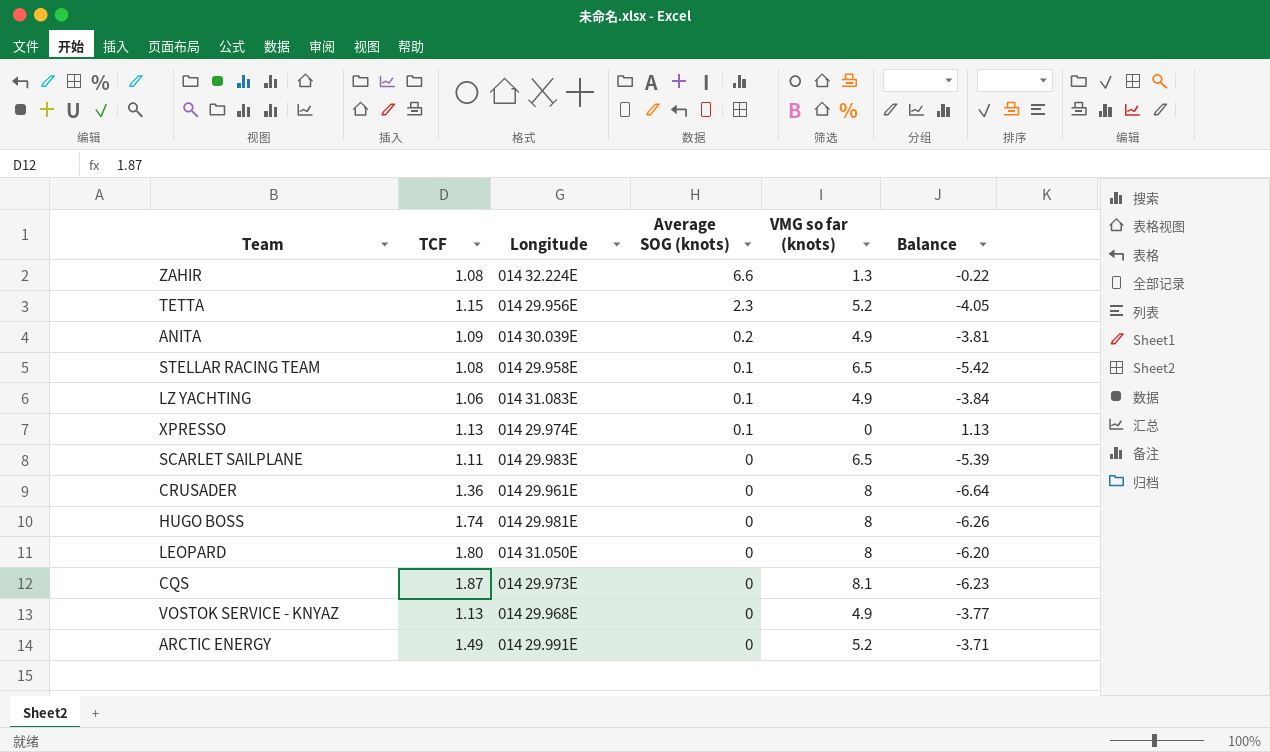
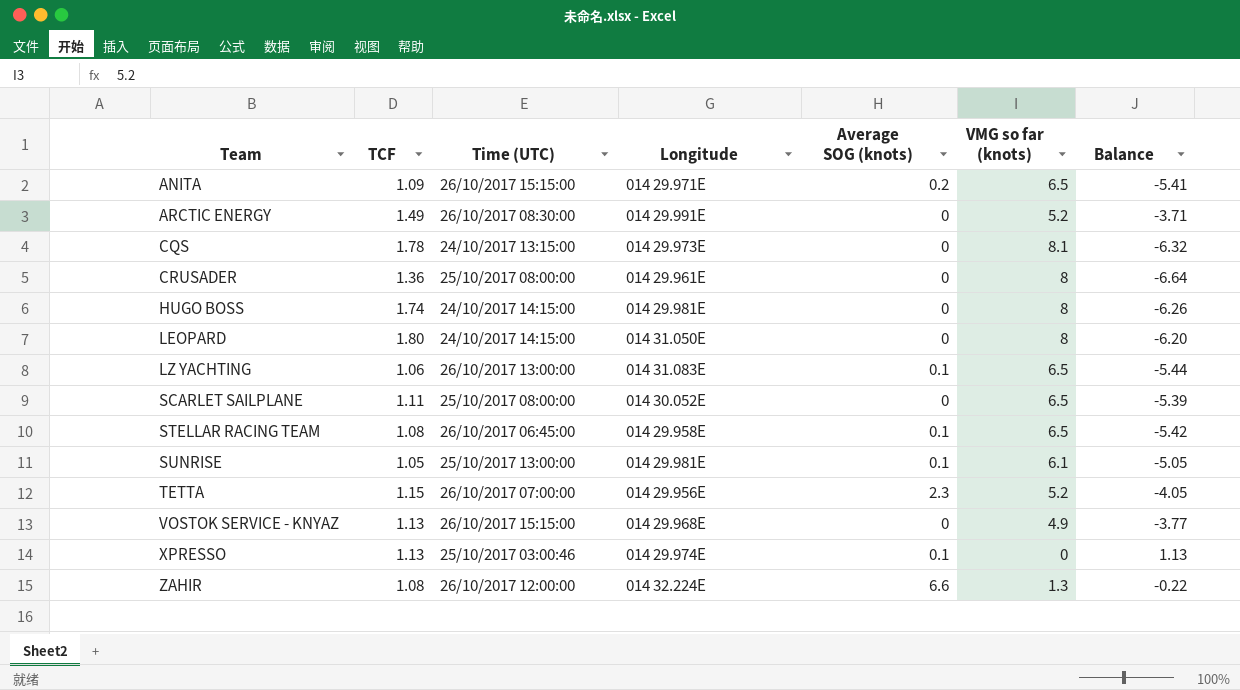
row order: Average SOG (knots) descending -> Team ascending
column Time (UTC) | position: none -> 3
ANITA | Longitude: 014 30.039E -> 014 29.971E
ANITA | VMG so far (knots): 4.9 -> 6.5
ANITA | Balance: -3.81 -> -5.41
CQS | TCF: 1.87 -> 1.78
CQS | Balance: -6.23 -> -6.32
LZ YACHTING | VMG so far (knots): 4.9 -> 6.5
LZ YACHTING | Balance: -3.84 -> -5.44
SCARLET SAILPLANE | Longitude: 014 29.983E -> 014 30.052E
row SUNRISE: none -> 1.05 | 25/10/2017 13:00:00 | 014 29.981E | 0.1 | 6.1 | -5.05

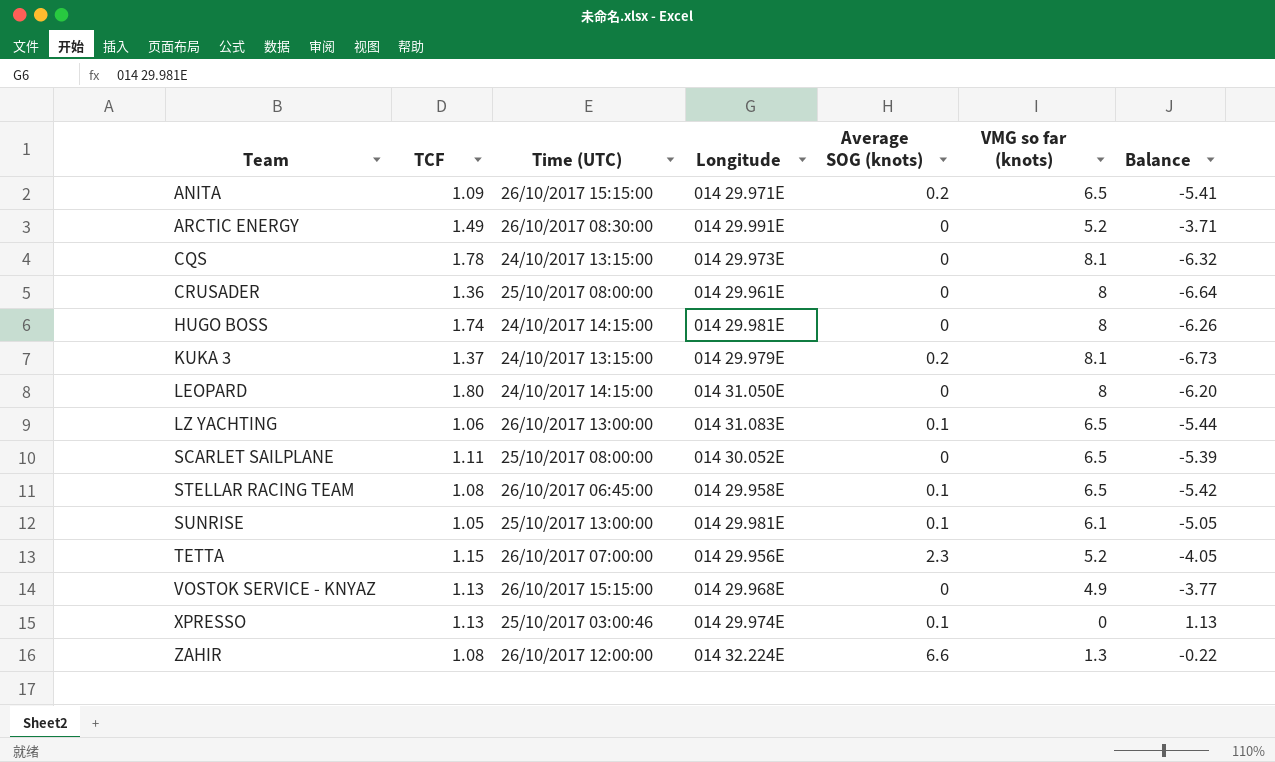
row KUKA 3: none -> 1.37 | 24/10/2017 13:15:00 | 014 29.979E | 0.2 | 8.1 | -6.73

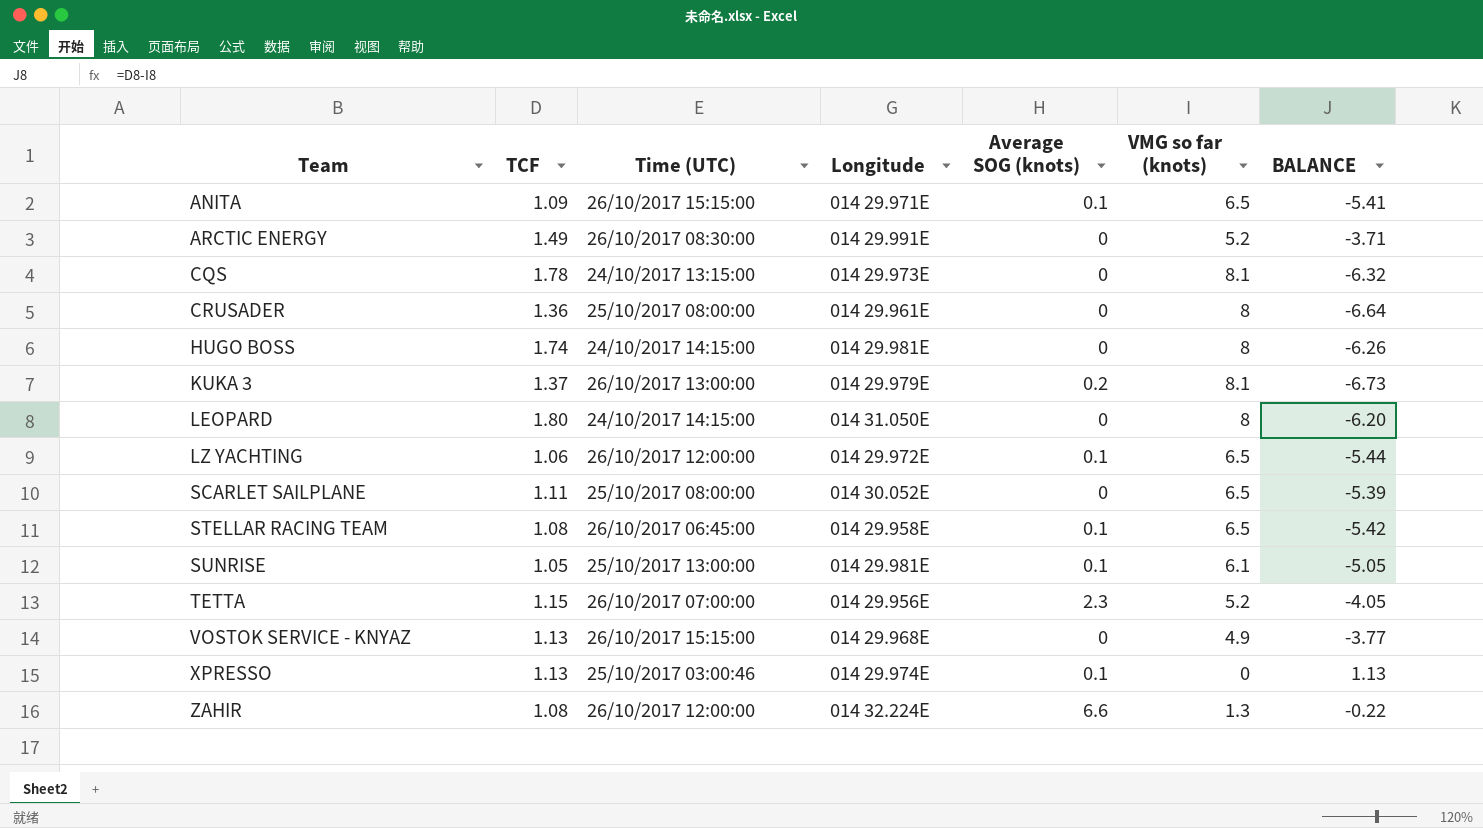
column name: Balance -> BALANCE
ANITA | Average SOG (knots): 0.2 -> 0.1
KUKA 3 | Time (UTC): 24/10/2017 13:15:00 -> 26/10/2017 13:00:00
LZ YACHTING | Time (UTC): 26/10/2017 13:00:00 -> 26/10/2017 12:00:00
LZ YACHTING | Longitude: 014 31.083E -> 014 29.972E

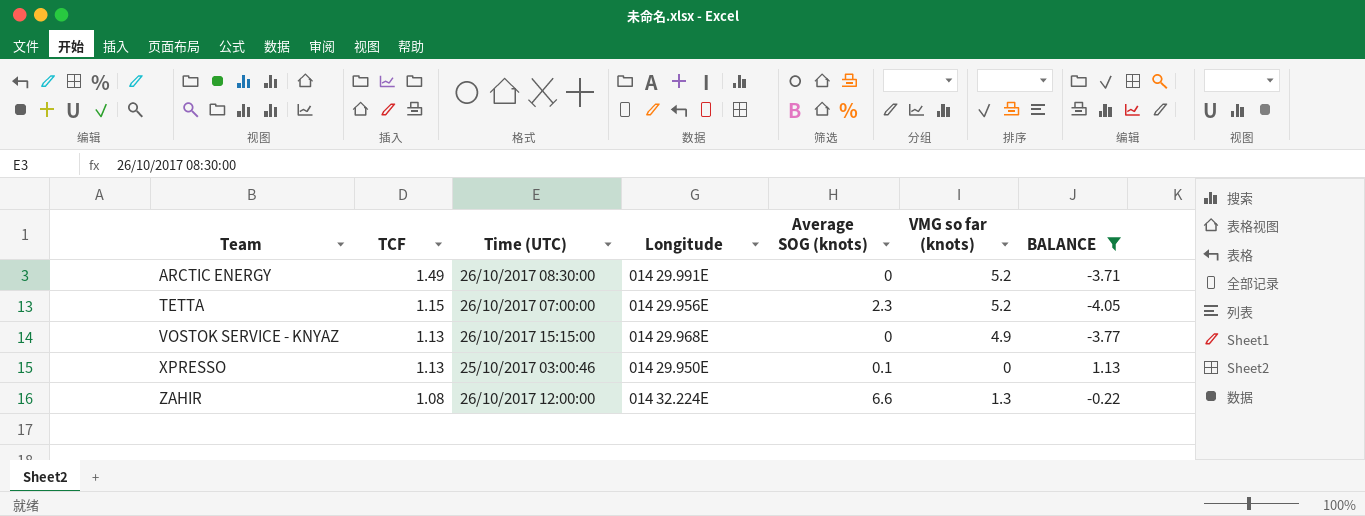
filter: none -> BALANCE >= -4.05
XPRESSO | Longitude: 014 29.974E -> 014 29.950E

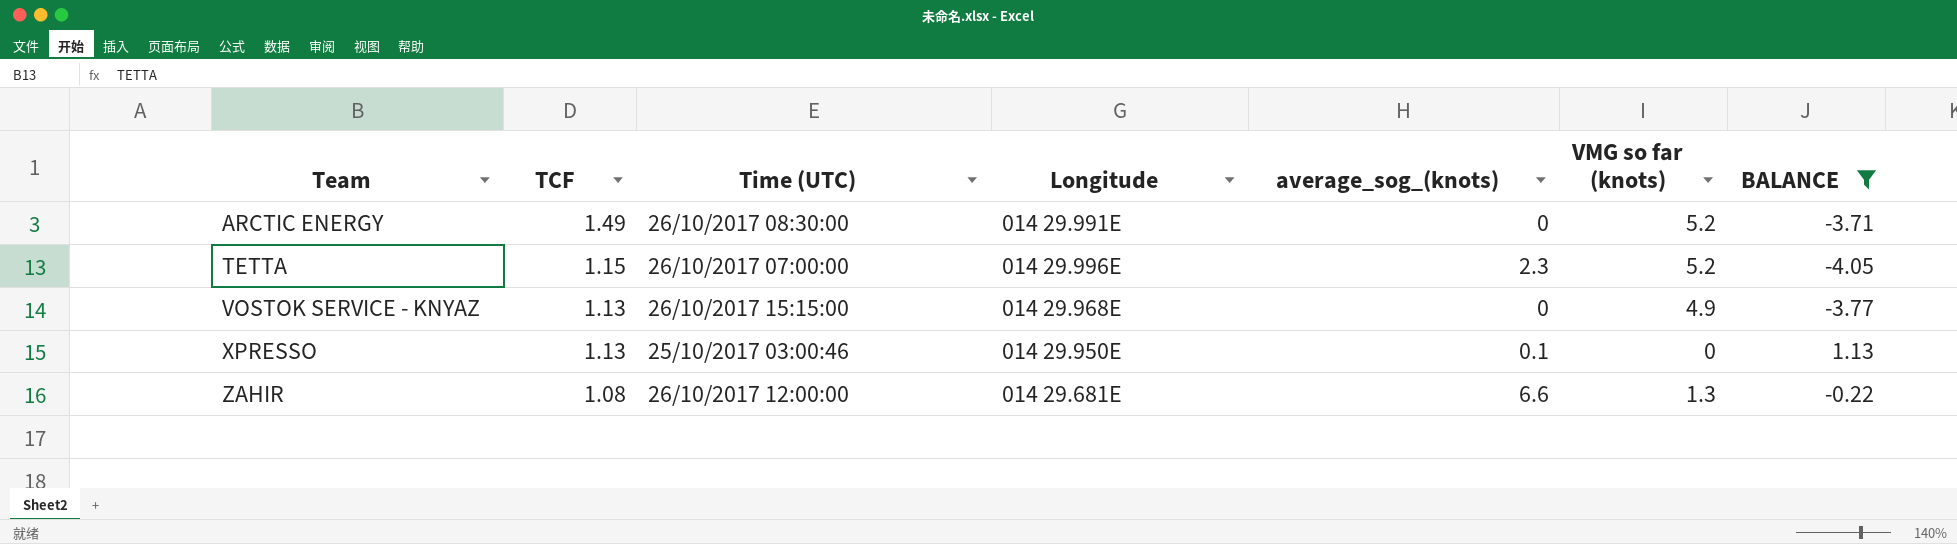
column name: Average SOG (knots) -> average_sog_(knots)
TETTA | Longitude: 014 29.956E -> 014 29.996E
ZAHIR | Longitude: 014 32.224E -> 014 29.681E

